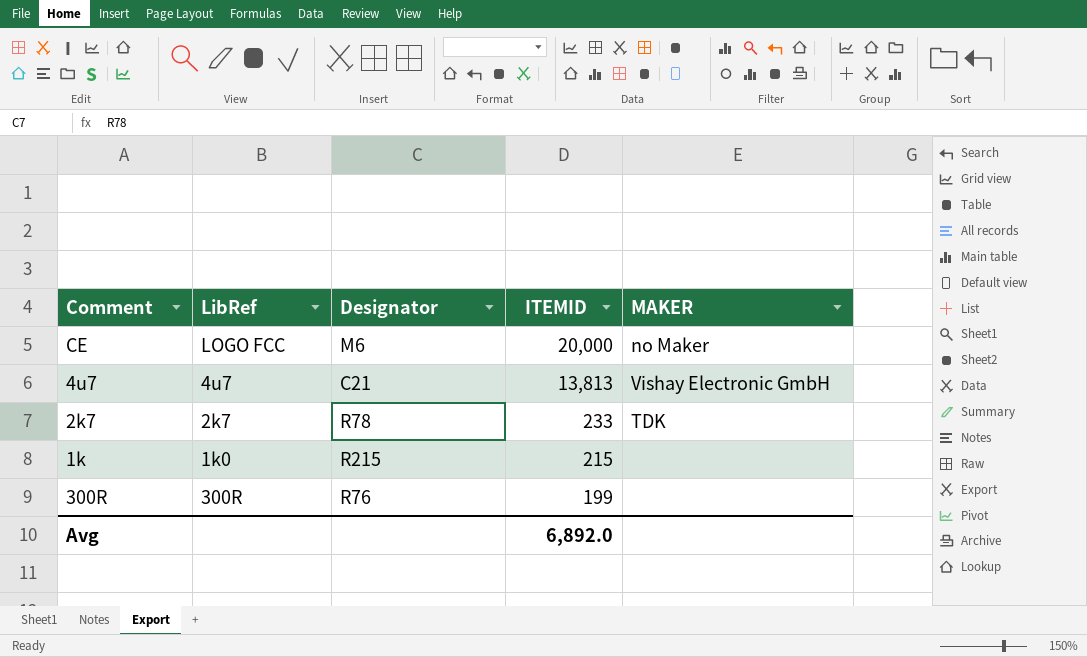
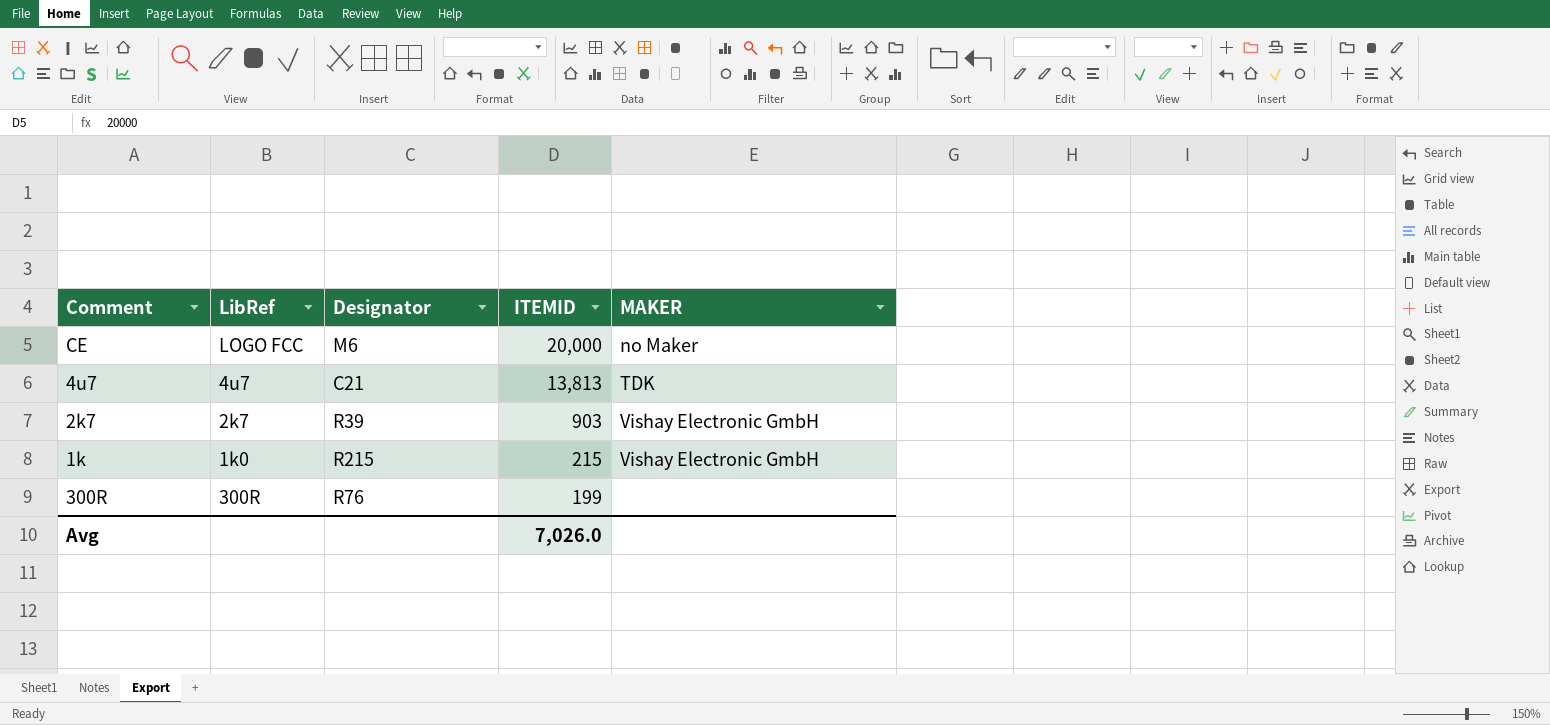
4u7 | MAKER: Vishay Electronic GmbH -> TDK
2k7 | Designator: R78 -> R39
2k7 | ITEMID: 233 -> 903
2k7 | MAKER: TDK -> Vishay Electronic GmbH
1k | MAKER: none -> Vishay Electronic GmbH
Avg | ITEMID: 6,892.0 -> 7,026.0

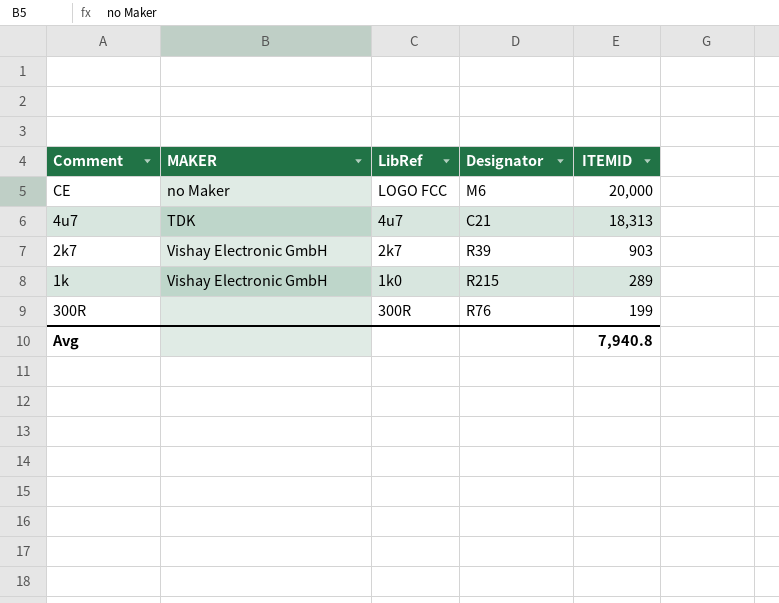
column MAKER | position: 5 -> 2
4u7 | ITEMID: 13,813 -> 18,313
1k | ITEMID: 215 -> 289
Avg | ITEMID: 7,026.0 -> 7,940.8

